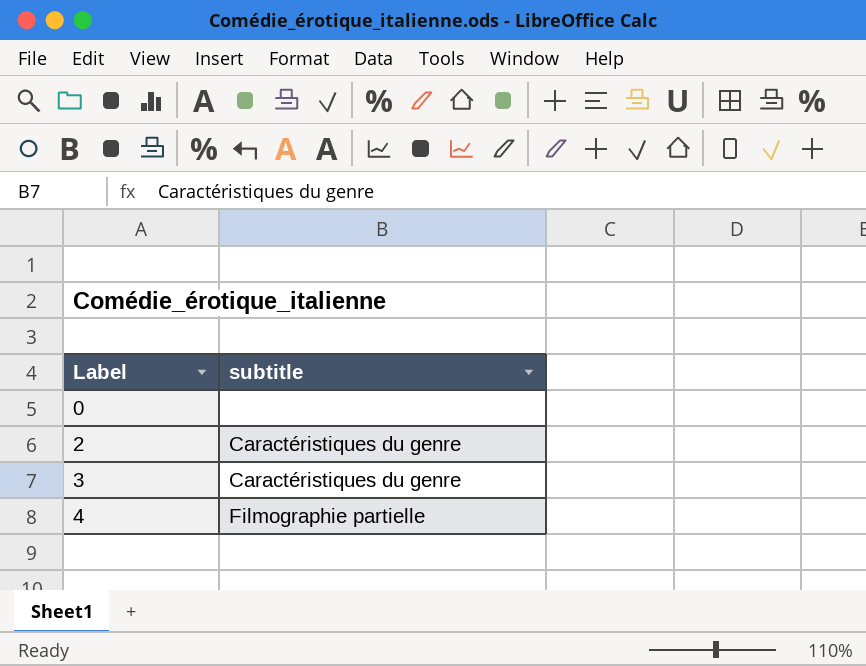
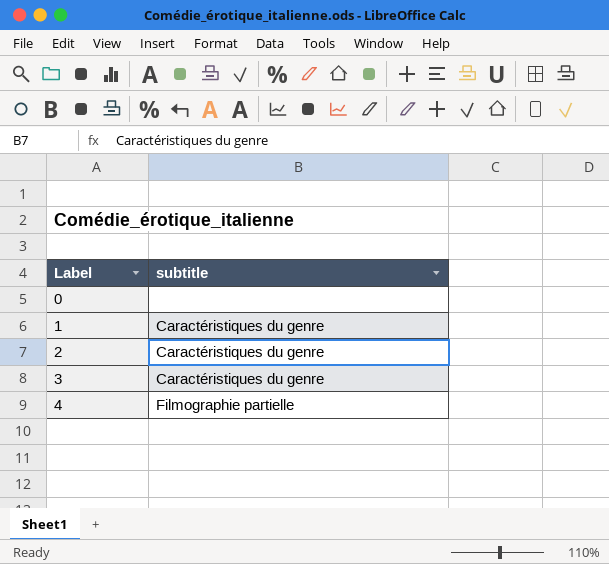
row 1: none -> Caractéristiques du genre

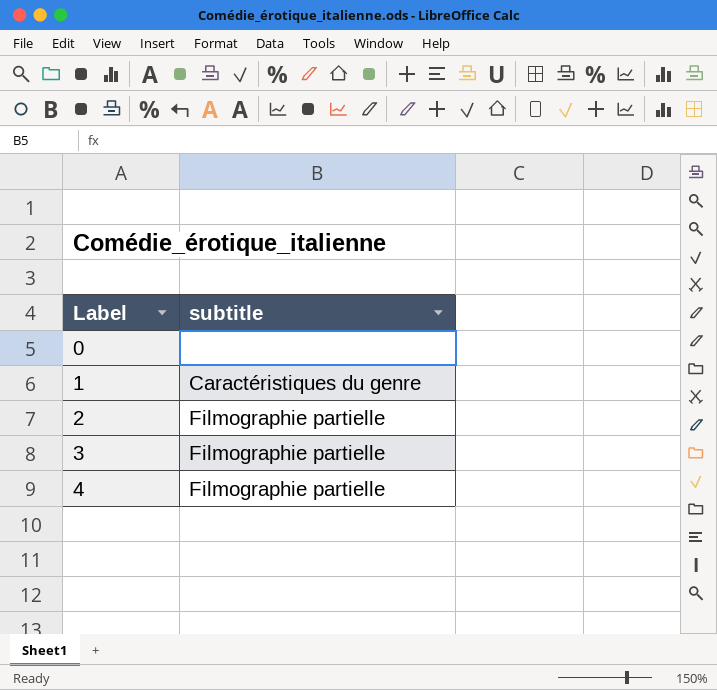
2 | subtitle: Caractéristiques du genre -> Filmographie partielle
3 | subtitle: Caractéristiques du genre -> Filmographie partielle

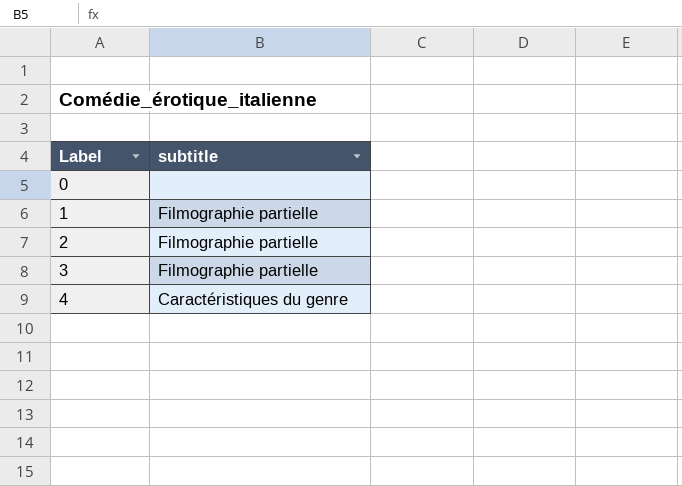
1 | subtitle: Caractéristiques du genre -> Filmographie partielle
4 | subtitle: Filmographie partielle -> Caractéristiques du genre

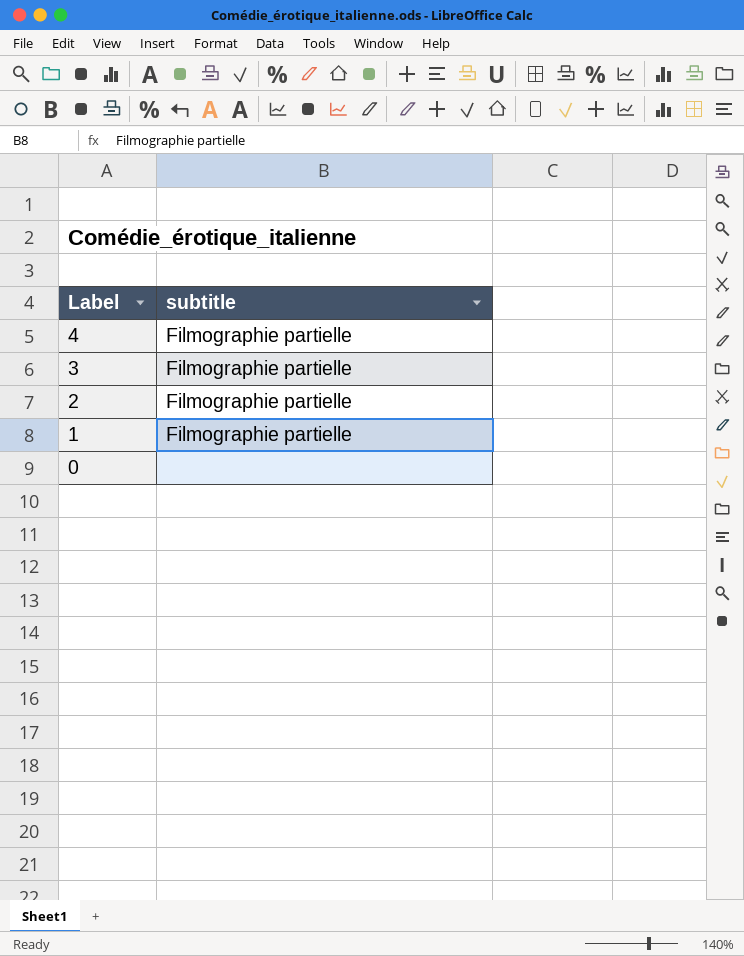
row order: Label ascending -> Label descending
4 | subtitle: Caractéristiques du genre -> Filmographie partielle

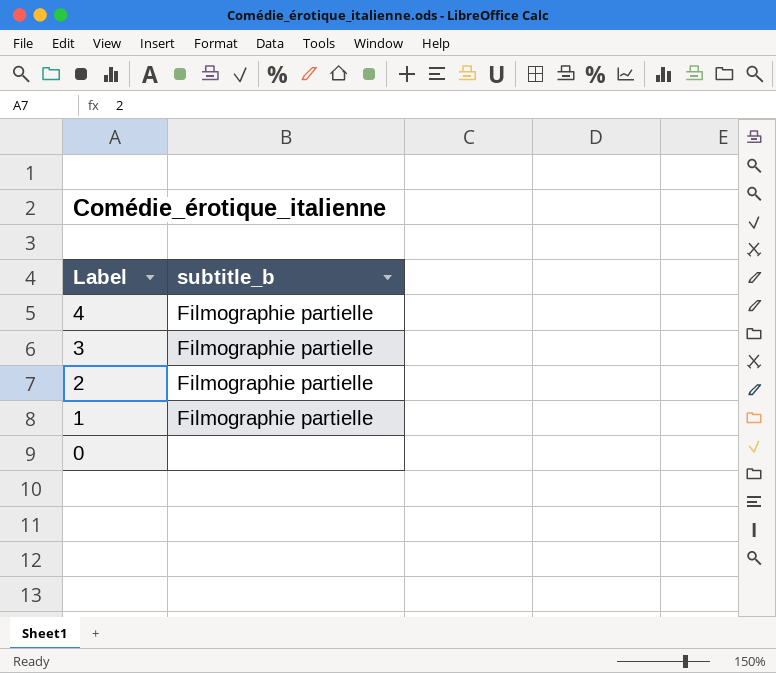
column name: subtitle -> subtitle_b

